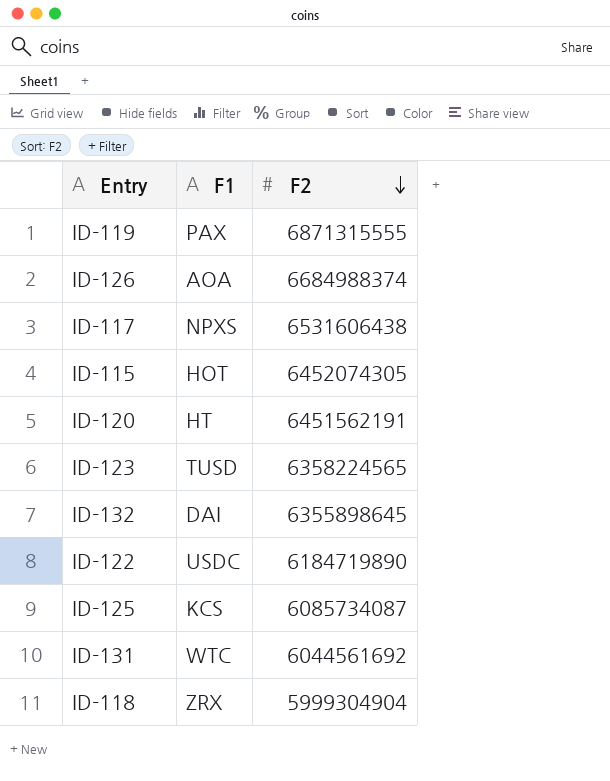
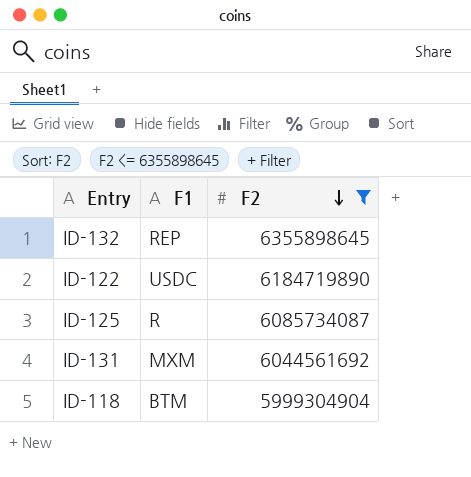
filter: none -> F2 <= 6355898645
ID-132 | F1: DAI -> REP
ID-125 | F1: KCS -> R
ID-131 | F1: WTC -> MXM
ID-118 | F1: ZRX -> BTM

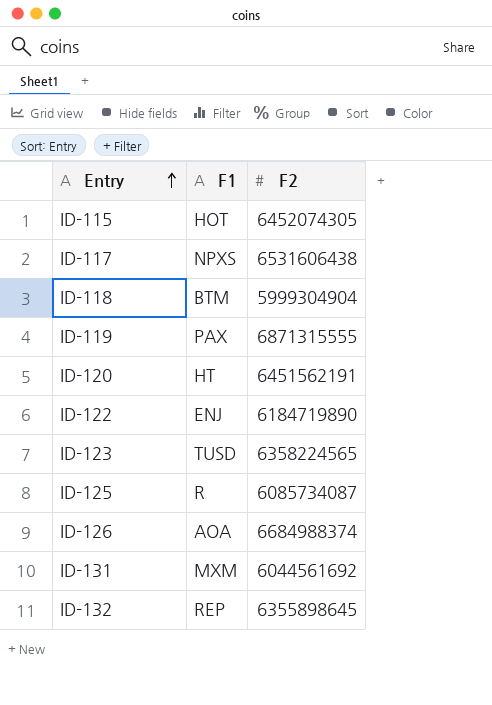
filter: F2 <= 6355898645 -> none
row order: F2 descending -> Entry ascending
ID-122 | F1: USDC -> ENJ

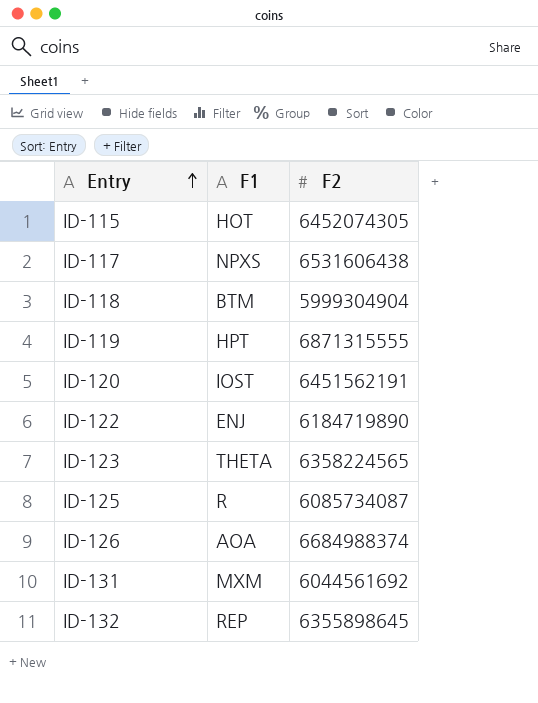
ID-119 | F1: PAX -> HPT
ID-120 | F1: HT -> IOST
ID-123 | F1: TUSD -> THETA

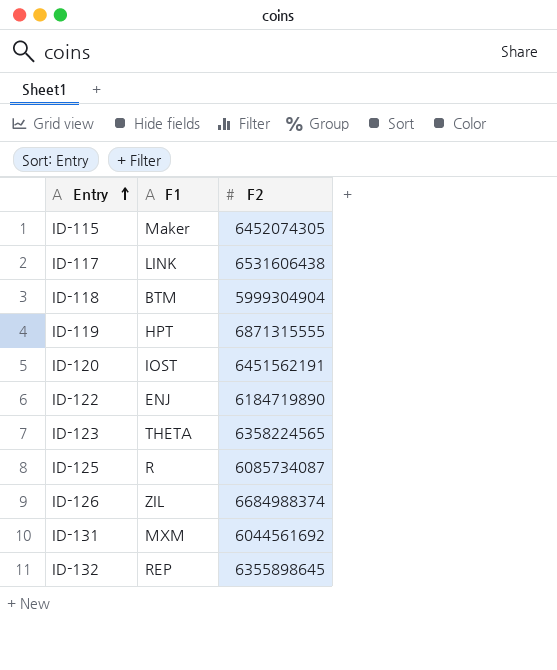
ID-115 | F1: HOT -> Maker
ID-117 | F1: NPXS -> LINK
ID-126 | F1: AOA -> ZIL

